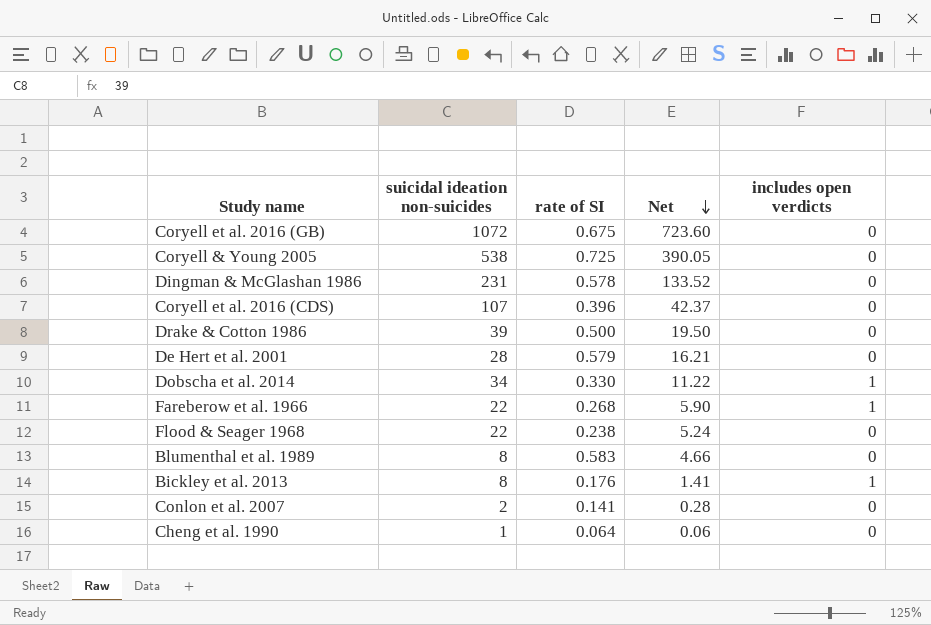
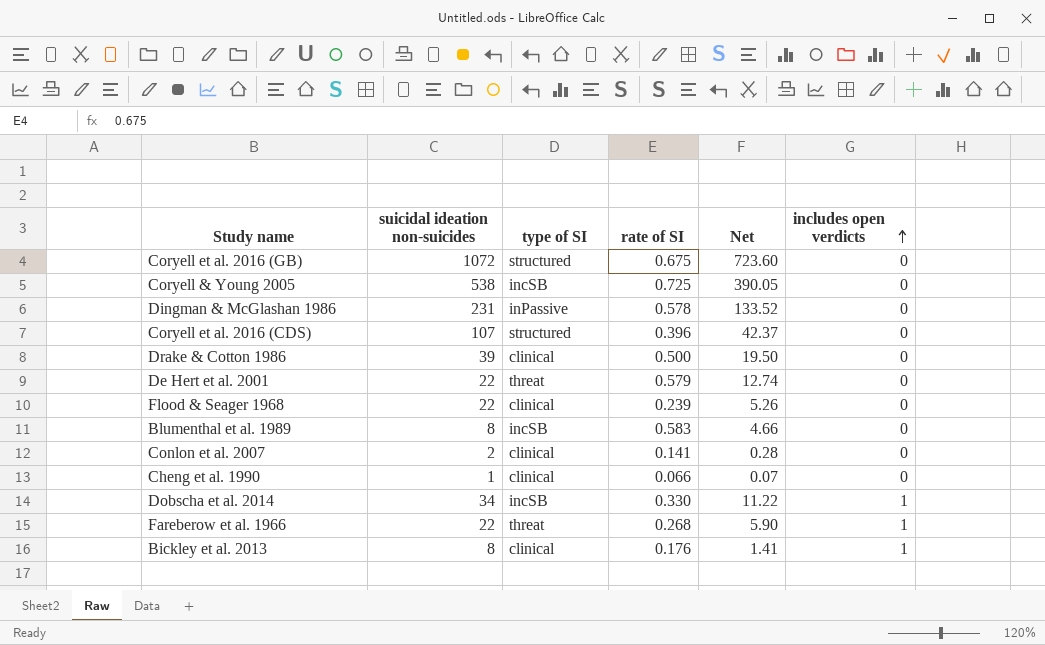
row order: Net descending -> includes open verdicts ascending
column type of SI | position: none -> 3
De Hert et al. 2001 | suicidal ideation non-suicides: 28 -> 22
De Hert et al. 2001 | Net: 16.21 -> 12.74
Flood & Seager 1968 | rate of SI: 0.238 -> 0.239
Flood & Seager 1968 | Net: 5.24 -> 5.26
Cheng et al. 1990 | rate of SI: 0.064 -> 0.066
Cheng et al. 1990 | Net: 0.06 -> 0.07

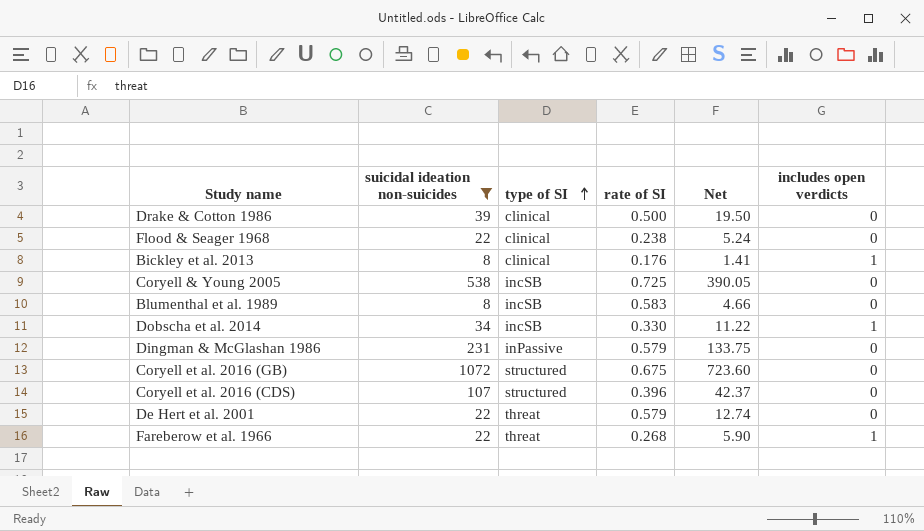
filter: none -> suicidal ideation non-suicides >= 8
row order: includes open verdicts ascending -> type of SI ascending
Flood & Seager 1968 | rate of SI: 0.239 -> 0.238
Flood & Seager 1968 | Net: 5.26 -> 5.24
Dingman & McGlashan 1986 | rate of SI: 0.578 -> 0.579
Dingman & McGlashan 1986 | Net: 133.52 -> 133.75

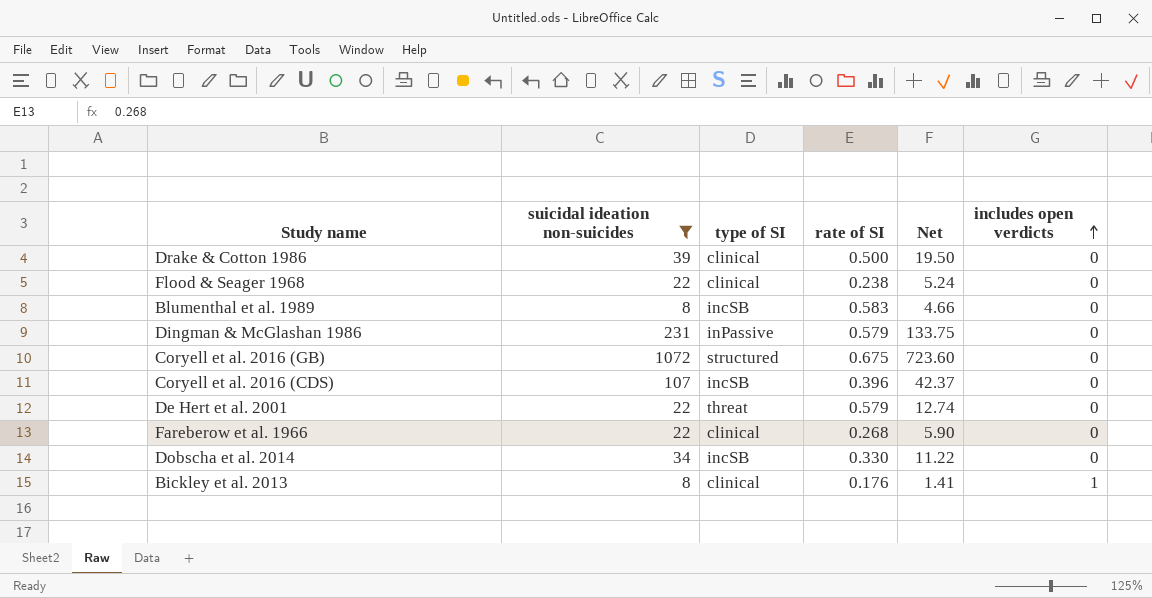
row order: type of SI ascending -> includes open verdicts ascending
row Coryell & Young 2005: 538 | incSB | 0.725 | 390.05 | 0 -> none
Coryell et al. 2016 (CDS) | type of SI: structured -> incSB
Fareberow et al. 1966 | type of SI: threat -> clinical
Fareberow et al. 1966 | includes open verdicts: 1 -> 0
Dobscha et al. 2014 | includes open verdicts: 1 -> 0

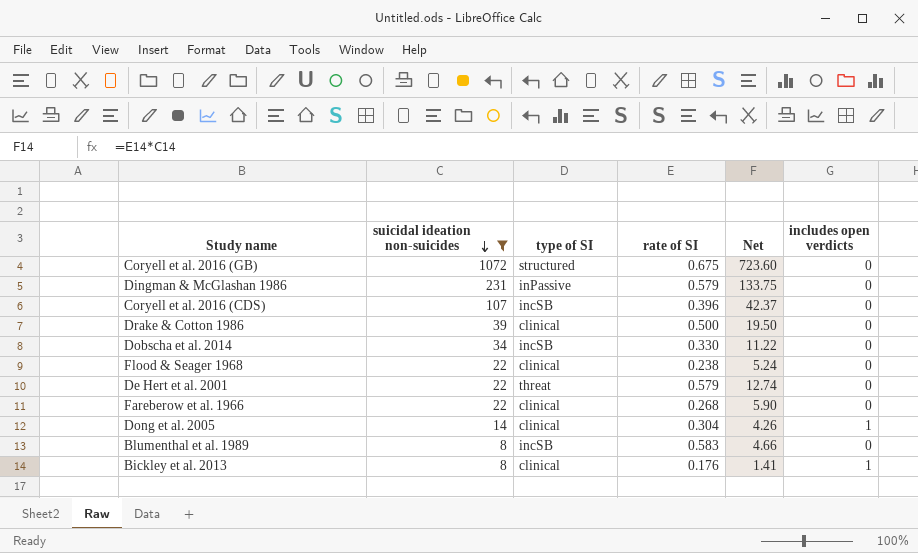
row order: includes open verdicts ascending -> suicidal ideation non-suicides descending
row Dong et al. 2005: none -> 14 | clinical | 0.304 | 4.26 | 1

